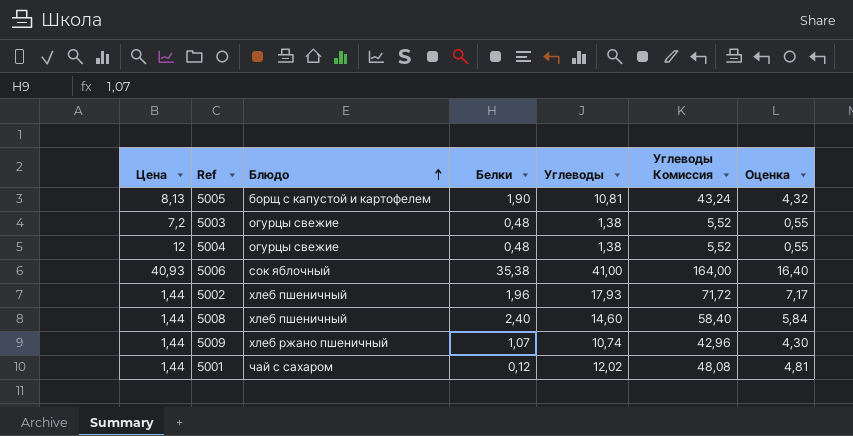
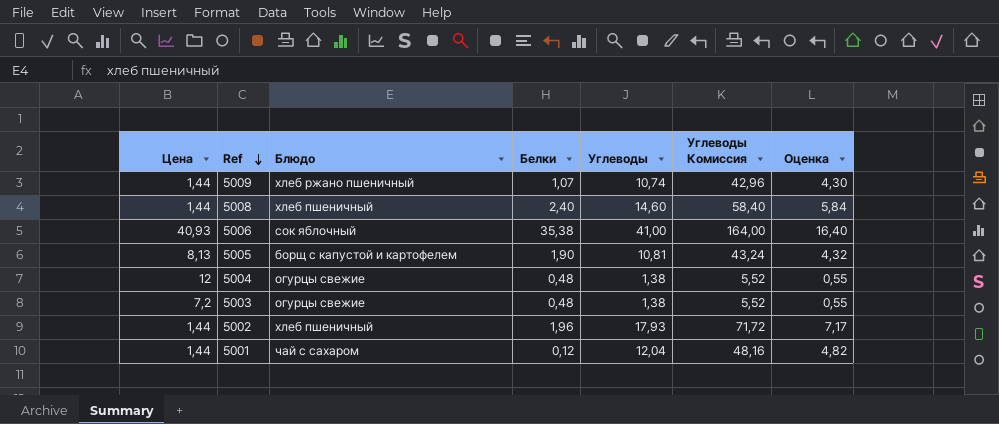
row order: Блюдо ascending -> Ref descending
5001 | Углеводы: 12,02 -> 12,04
5001 | Углеводы Комиссия: 48,08 -> 48,16
5001 | Оценка: 4,81 -> 4,82

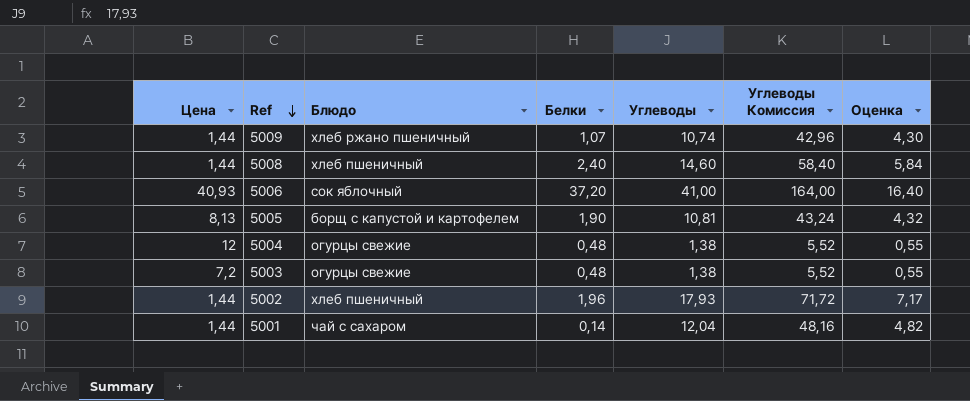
5006 | Белки: 35,38 -> 37,20
5001 | Белки: 0,12 -> 0,14

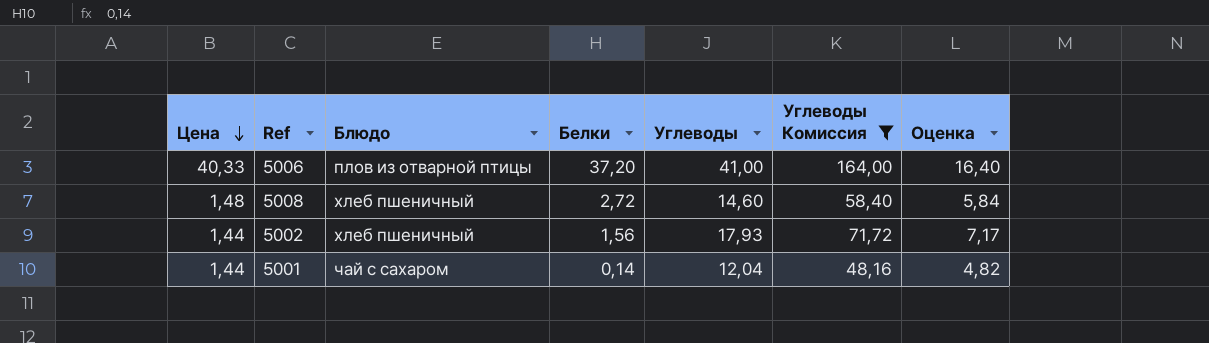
filter: none -> Углеводы Комиссия >= 48,16
row order: Ref descending -> Цена descending
5006 | Цена: 40,93 -> 40,33
5006 | Блюдо: сок яблочный -> плов из отварной птицы
5008 | Цена: 1,44 -> 1,48
5008 | Белки: 2,40 -> 2,72
5002 | Белки: 1,96 -> 1,56

